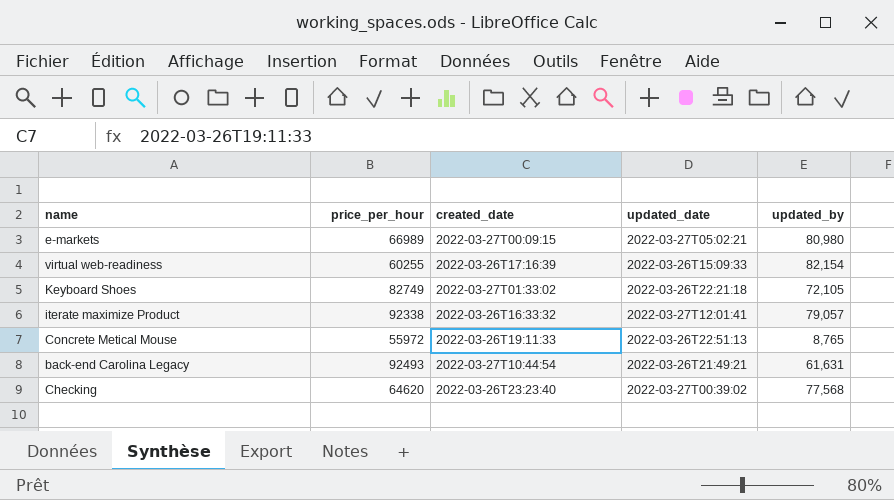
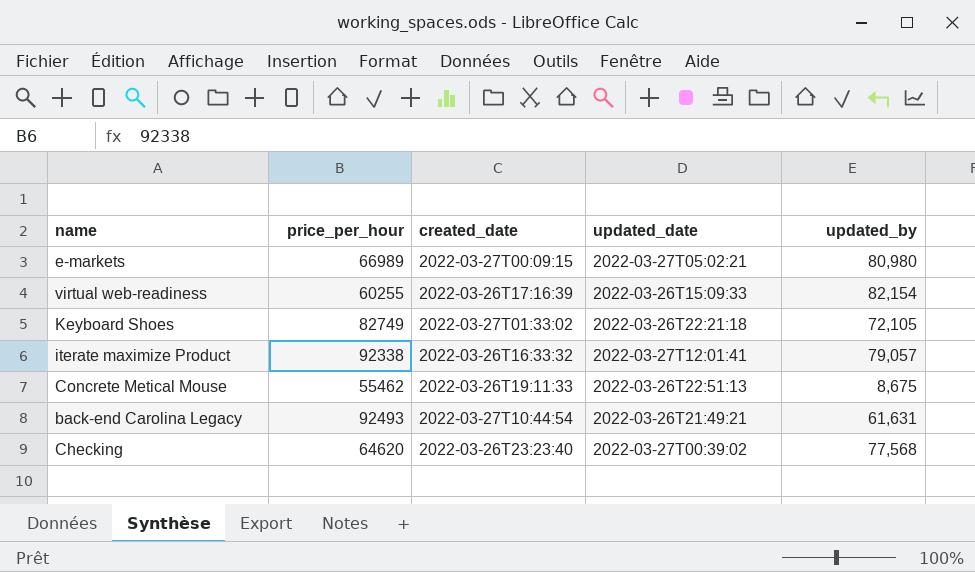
Concrete Metical Mouse | price_per_hour: 55972 -> 55462
Concrete Metical Mouse | updated_by: 8,765 -> 8,675

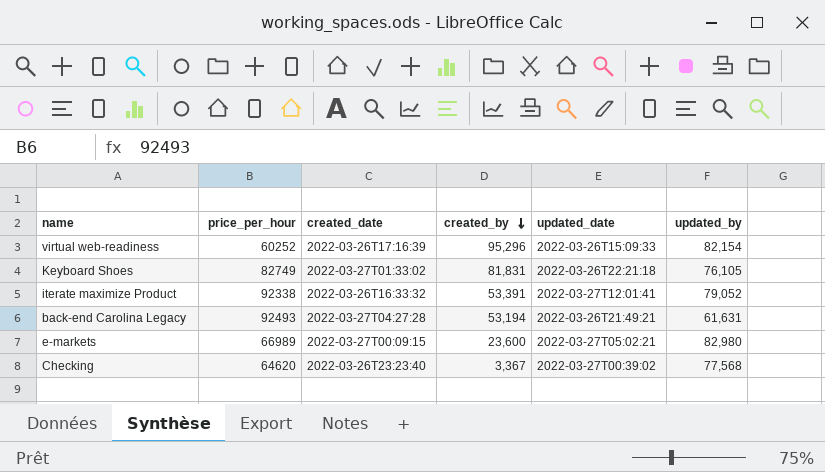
row order: none -> created_by descending
column created_by | position: none -> 4
row Concrete Metical Mouse: 55462 | 2022-03-26T19:11:33 | 2022-03-26T22:51:13 | 8,675 -> none
virtual web-readiness | price_per_hour: 60255 -> 60252
Keyboard Shoes | updated_by: 72,105 -> 76,105
iterate maximize Product | updated_by: 79,057 -> 79,052
back-end Carolina Legacy | created_date: 2022-03-27T10:44:54 -> 2022-03-27T04:27:28
e-markets | updated_by: 80,980 -> 82,980

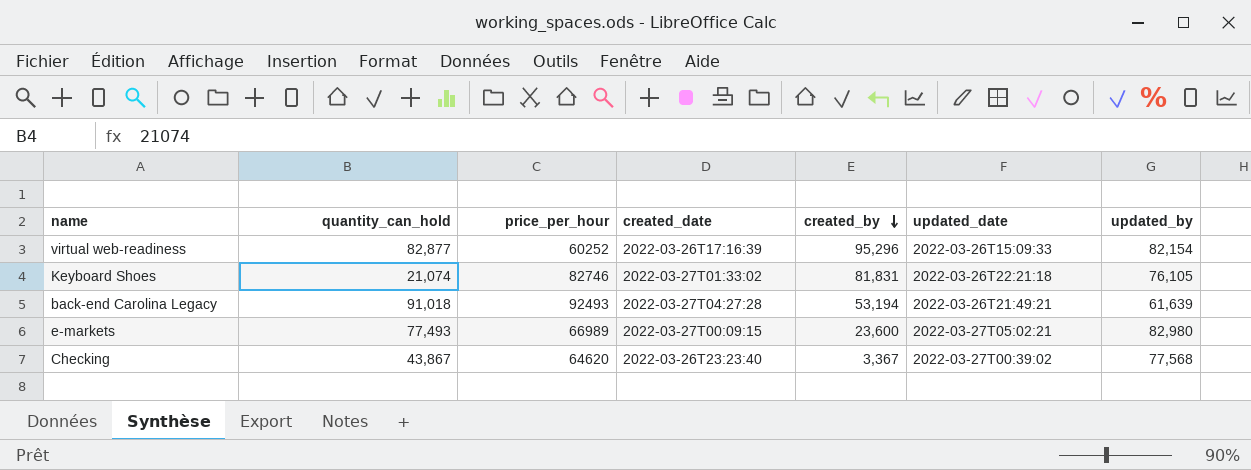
column quantity_can_hold | position: none -> 2
row iterate maximize Product: 92338 | 2022-03-26T16:33:32 | 53,391 | 2022-03-27T12:01:41 | 79,052 -> none
Keyboard Shoes | price_per_hour: 82749 -> 82746
back-end Carolina Legacy | updated_by: 61,631 -> 61,639

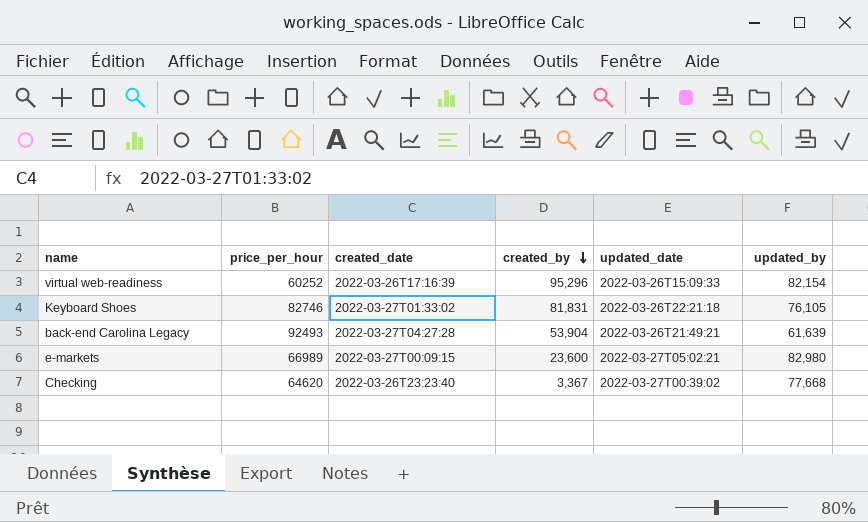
column quantity_can_hold | position: 2 -> none
back-end Carolina Legacy | created_by: 53,194 -> 53,904
Checking | updated_by: 77,568 -> 77,668

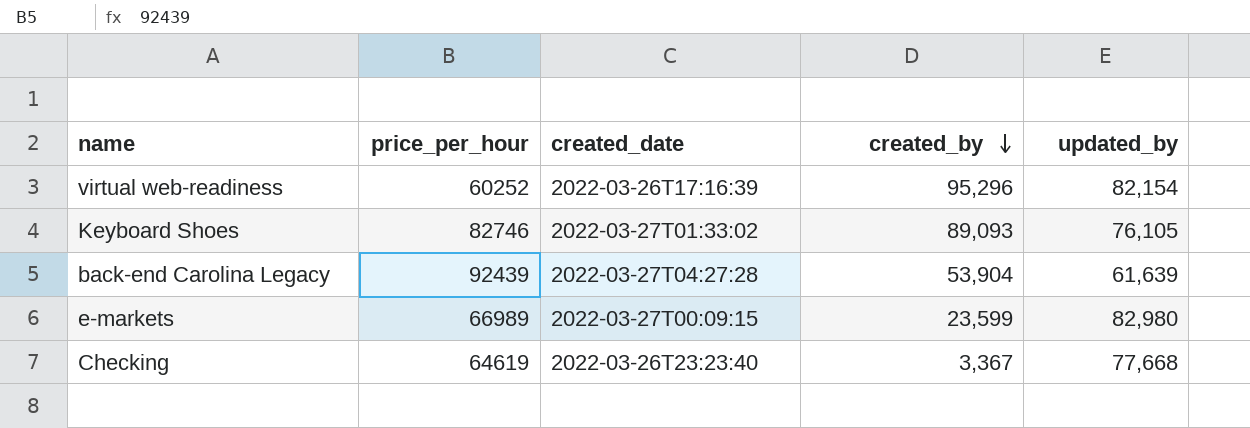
column updated_date | position: 5 -> none
Keyboard Shoes | created_by: 81,831 -> 89,093
back-end Carolina Legacy | price_per_hour: 92493 -> 92439
e-markets | created_by: 23,600 -> 23,599
Checking | price_per_hour: 64620 -> 64619

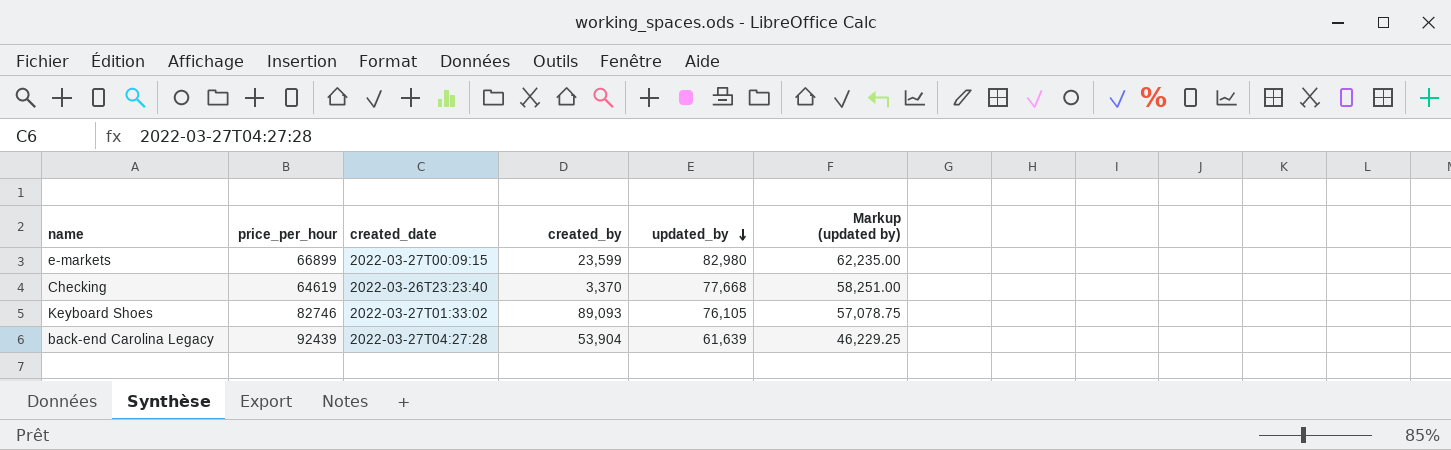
row order: created_by descending -> updated_by descending
column Markup (updated by) | formula: none -> [updated_by] * 0.75
row virtual web-readiness: 60252 | 2022-03-26T17:16:39 | 95,296 | 82,154 -> none
e-markets | price_per_hour: 66989 -> 66899
Checking | created_by: 3,367 -> 3,370

